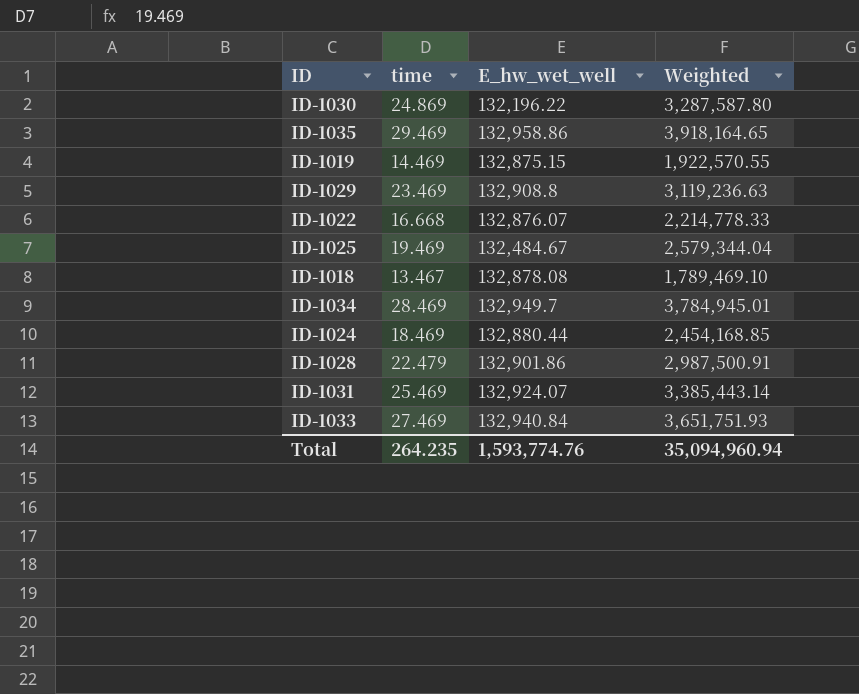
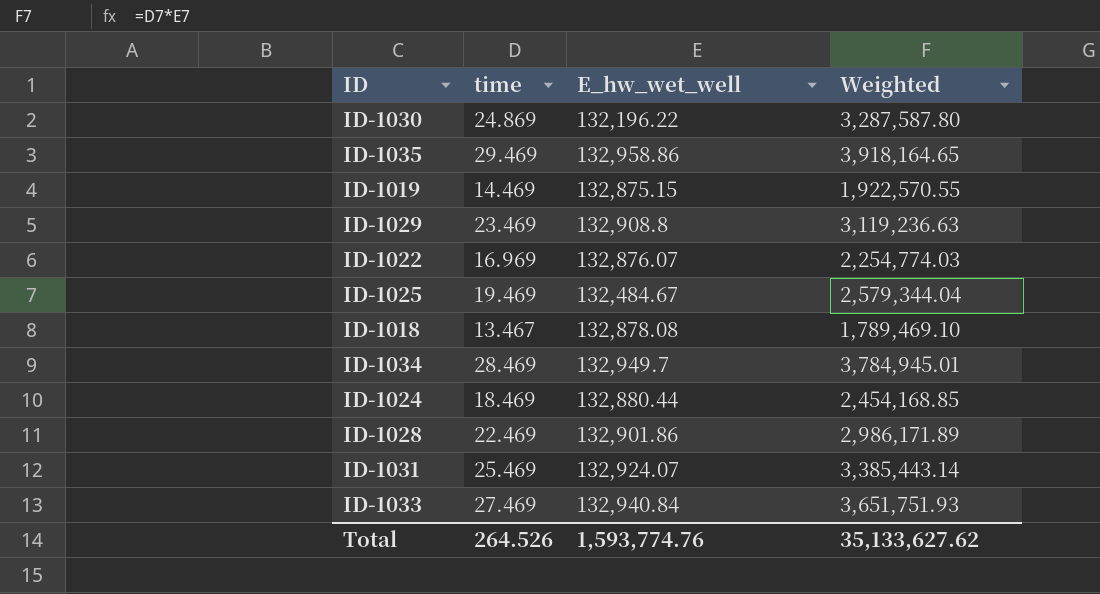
ID-1022 | time: 16.668 -> 16.969
ID-1022 | Weighted: 2,214,778.33 -> 2,254,774.03
ID-1028 | time: 22.479 -> 22.469
ID-1028 | Weighted: 2,987,500.91 -> 2,986,171.89
Total | time: 264.235 -> 264.526
Total | Weighted: 35,094,960.94 -> 35,133,627.62

